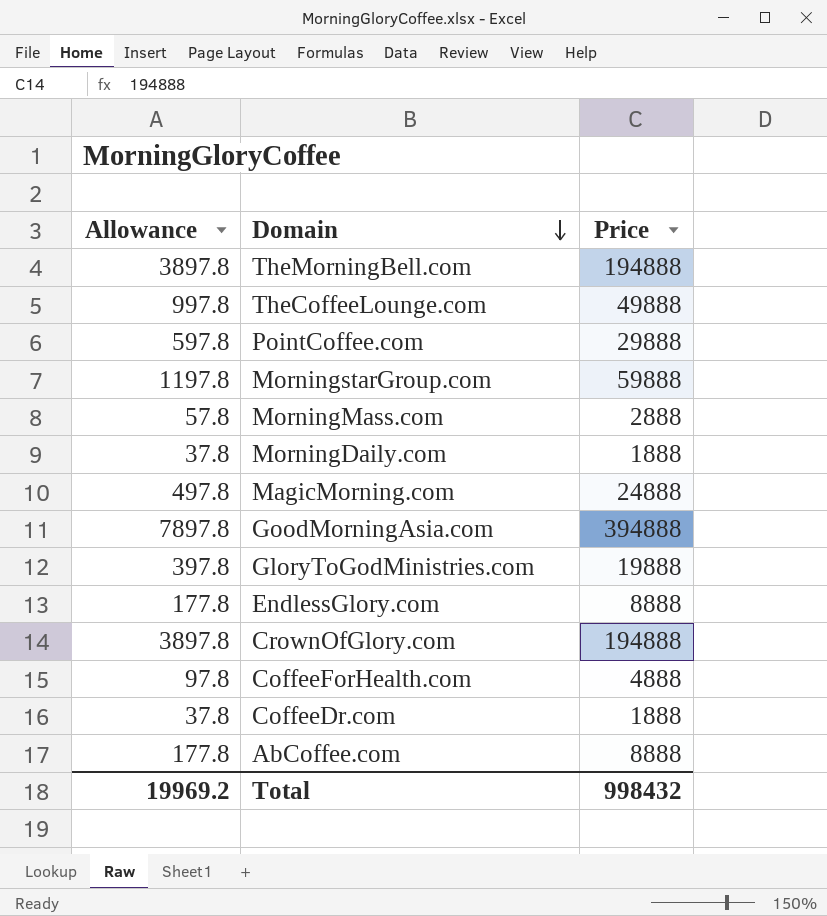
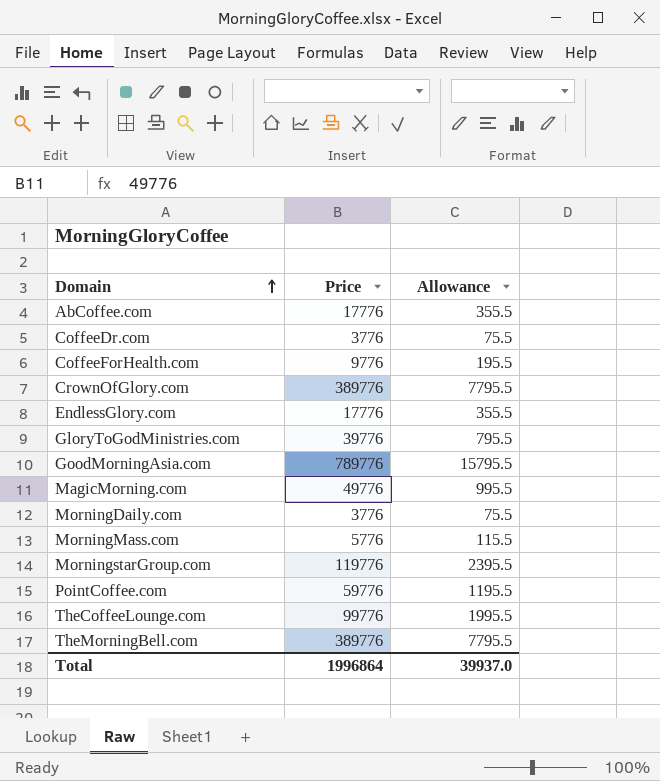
row order: Domain descending -> Domain ascending
column Allowance | position: 1 -> 3
AbCoffee.com | Price: 8888 -> 17776
AbCoffee.com | Allowance: 177.8 -> 355.5
CoffeeDr.com | Price: 1888 -> 3776
CoffeeDr.com | Allowance: 37.8 -> 75.5
CoffeeForHealth.com | Price: 4888 -> 9776
CoffeeForHealth.com | Allowance: 97.8 -> 195.5
CrownOfGlory.com | Price: 194888 -> 389776
CrownOfGlory.com | Allowance: 3897.8 -> 7795.5
EndlessGlory.com | Price: 8888 -> 17776
EndlessGlory.com | Allowance: 177.8 -> 355.5
GloryToGodMinistries.com | Price: 19888 -> 39776
GloryToGodMinistries.com | Allowance: 397.8 -> 795.5
GoodMorningAsia.com | Price: 394888 -> 789776
GoodMorningAsia.com | Allowance: 7897.8 -> 15795.5
MagicMorning.com | Price: 24888 -> 49776
MagicMorning.com | Allowance: 497.8 -> 995.5
MorningDaily.com | Price: 1888 -> 3776
MorningDaily.com | Allowance: 37.8 -> 75.5
MorningMass.com | Price: 2888 -> 5776
MorningMass.com | Allowance: 57.8 -> 115.5
MorningstarGroup.com | Price: 59888 -> 119776
MorningstarGroup.com | Allowance: 1197.8 -> 2395.5
PointCoffee.com | Price: 29888 -> 59776
PointCoffee.com | Allowance: 597.8 -> 1195.5
TheCoffeeLounge.com | Price: 49888 -> 99776
TheCoffeeLounge.com | Allowance: 997.8 -> 1995.5
TheMorningBell.com | Price: 194888 -> 389776
TheMorningBell.com | Allowance: 3897.8 -> 7795.5
Total | Price: 998432 -> 1996864
Total | Allowance: 19969.2 -> 39937.0

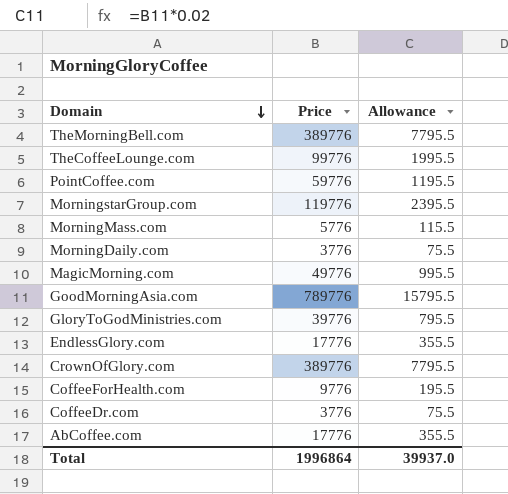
row order: Domain ascending -> Domain descending

